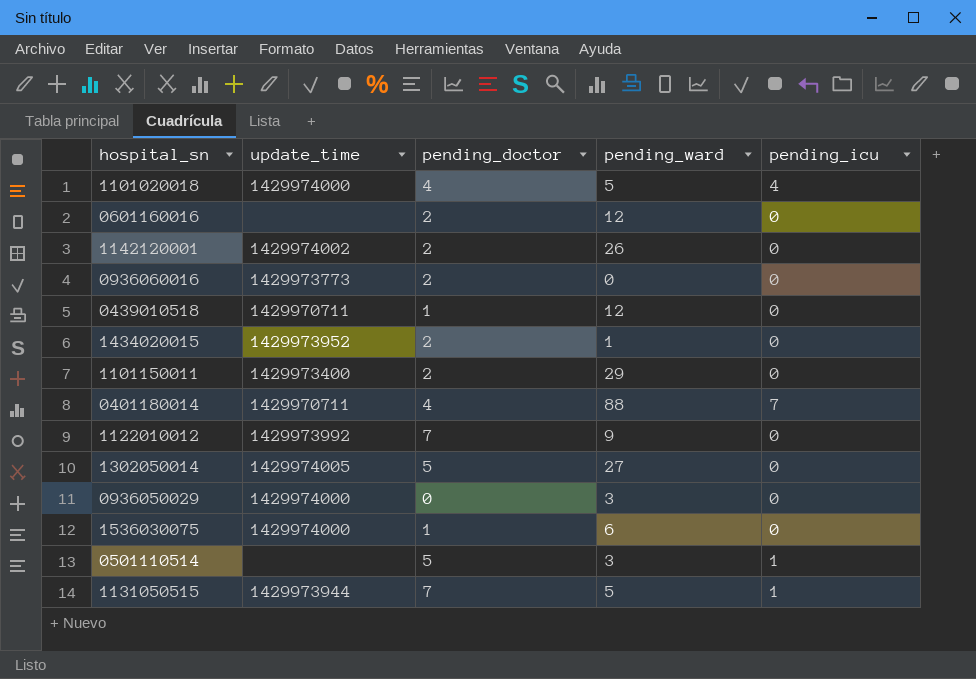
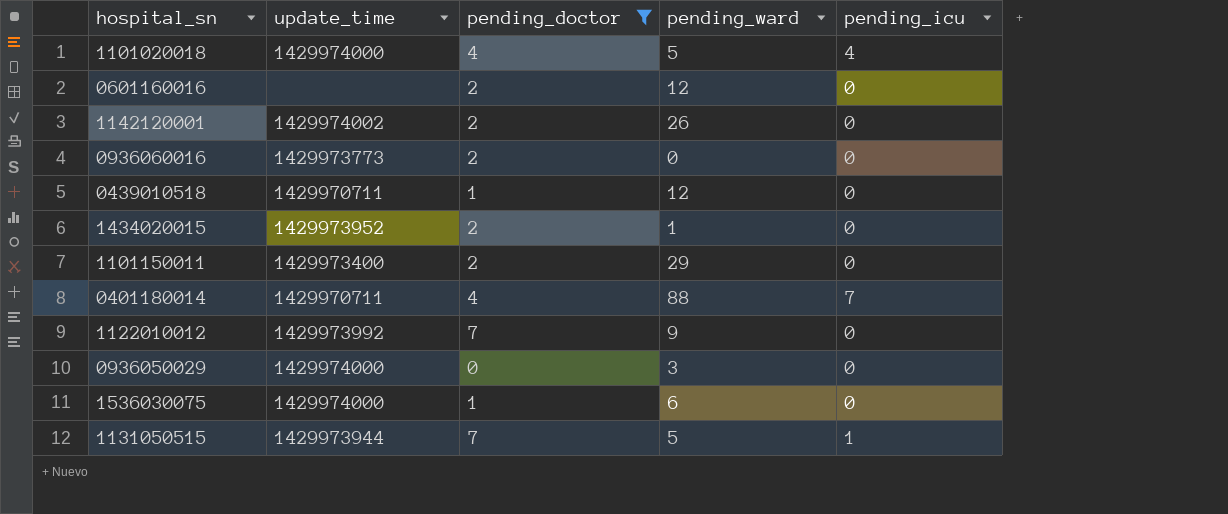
filter: none -> pending_doctor != 5

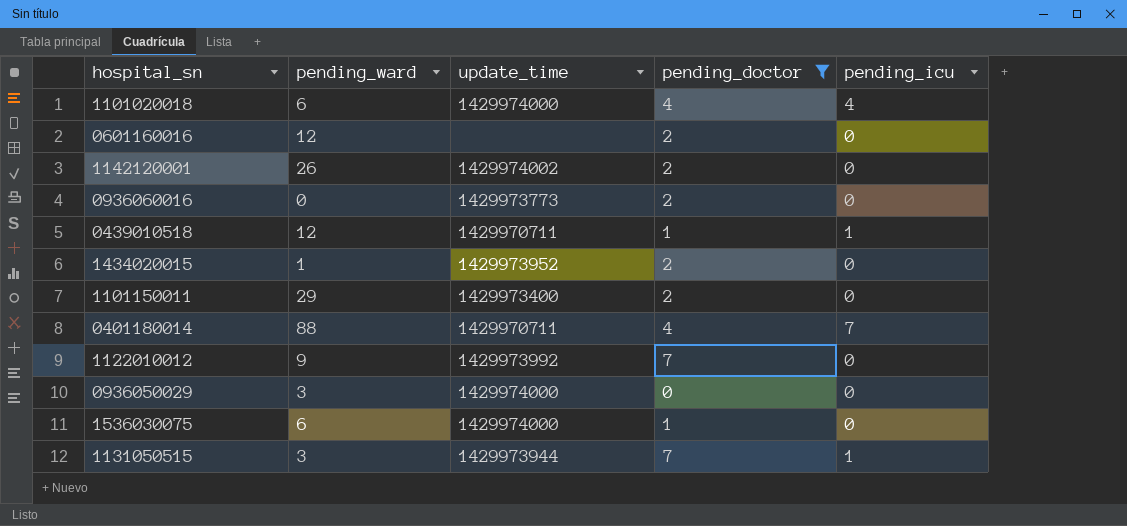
column pending_ward | position: 4 -> 2
1101020018 | pending_ward: 5 -> 6
0439010518 | pending_icu: 0 -> 1
1131050515 | pending_ward: 5 -> 3

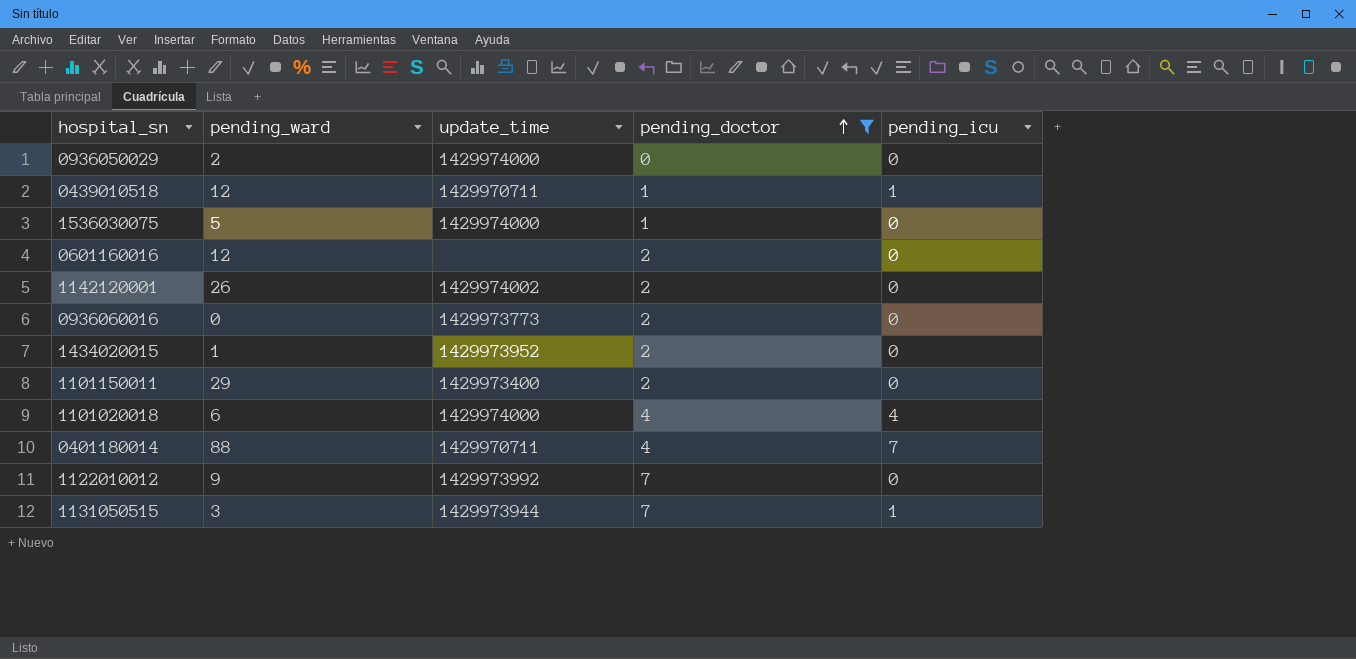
row order: none -> pending_doctor ascending
0936050029 | pending_ward: 3 -> 2
1536030075 | pending_ward: 6 -> 5

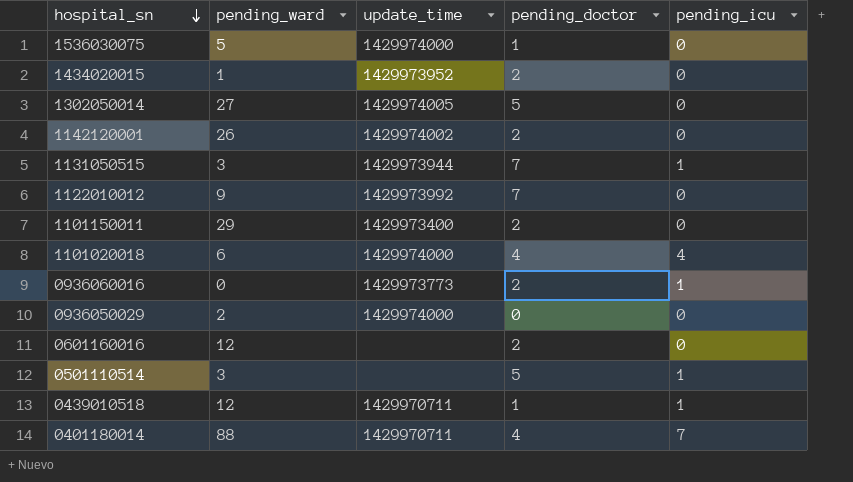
filter: pending_doctor != 5 -> none
row order: pending_doctor ascending -> hospital_sn descending
0936060016 | pending_icu: 0 -> 1

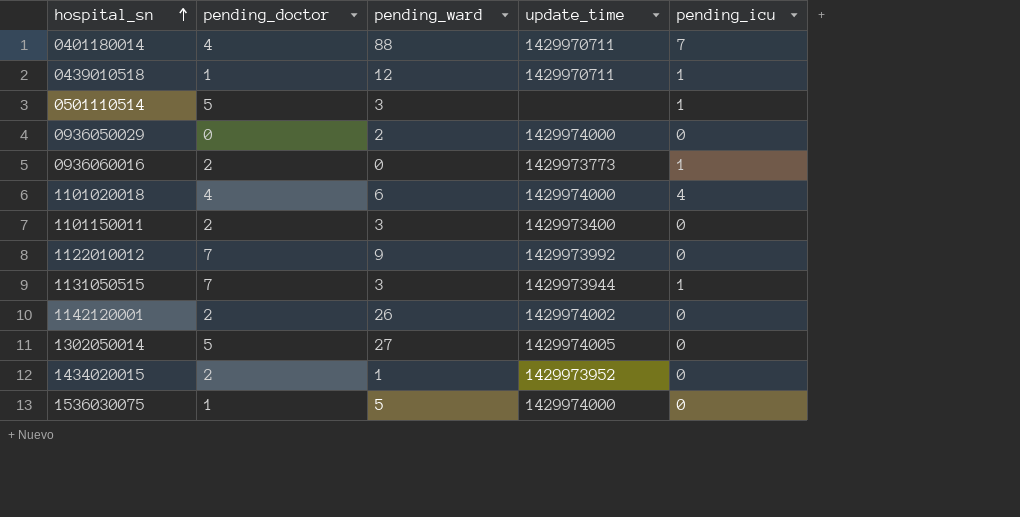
row order: hospital_sn descending -> hospital_sn ascending
column pending_doctor | position: 4 -> 2
row 0601160016: 12 | none | 2 | 0 -> none
1101150011 | pending_ward: 29 -> 3

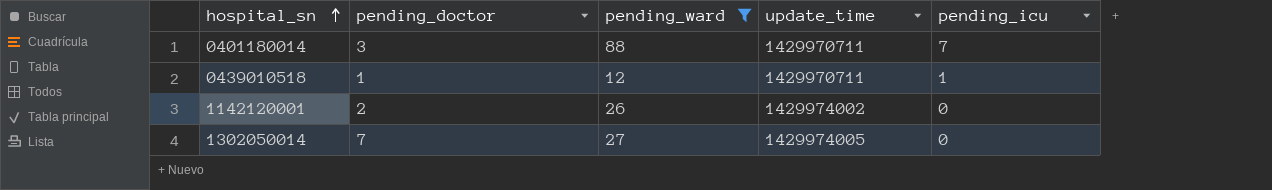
filter: none -> pending_ward >= 12
0401180014 | pending_doctor: 4 -> 3
1302050014 | pending_doctor: 5 -> 7

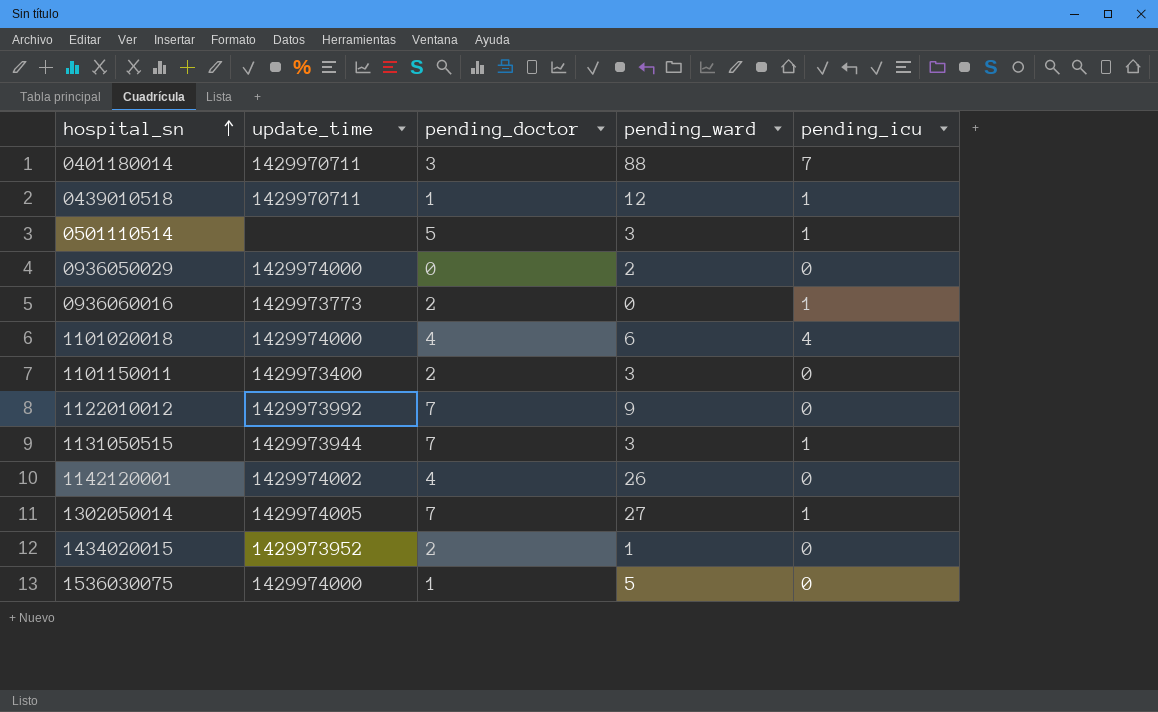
filter: pending_ward >= 12 -> none
column update_time | position: 4 -> 2
1142120001 | pending_doctor: 2 -> 4
1302050014 | pending_icu: 0 -> 1

